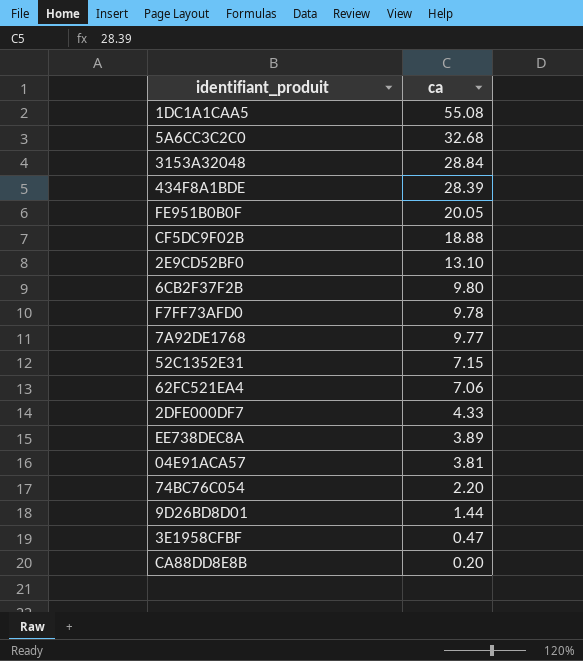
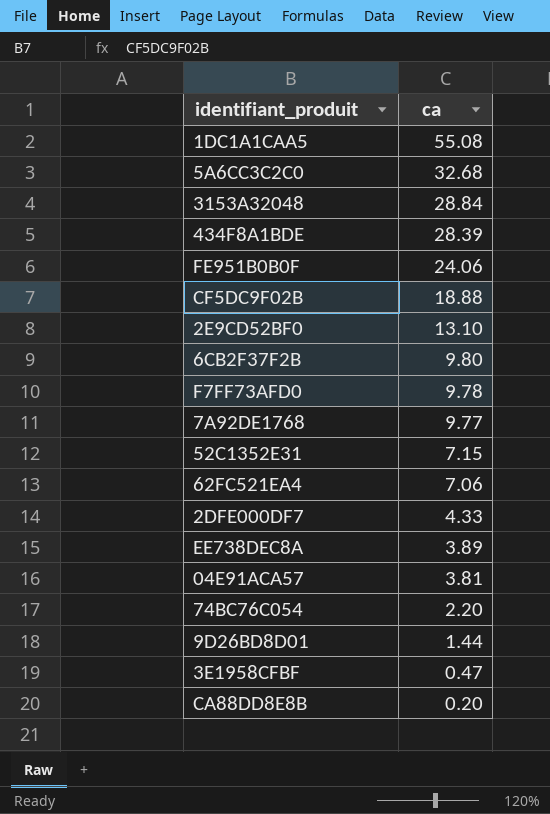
FE951B0B0F | ca: 20.05 -> 24.06

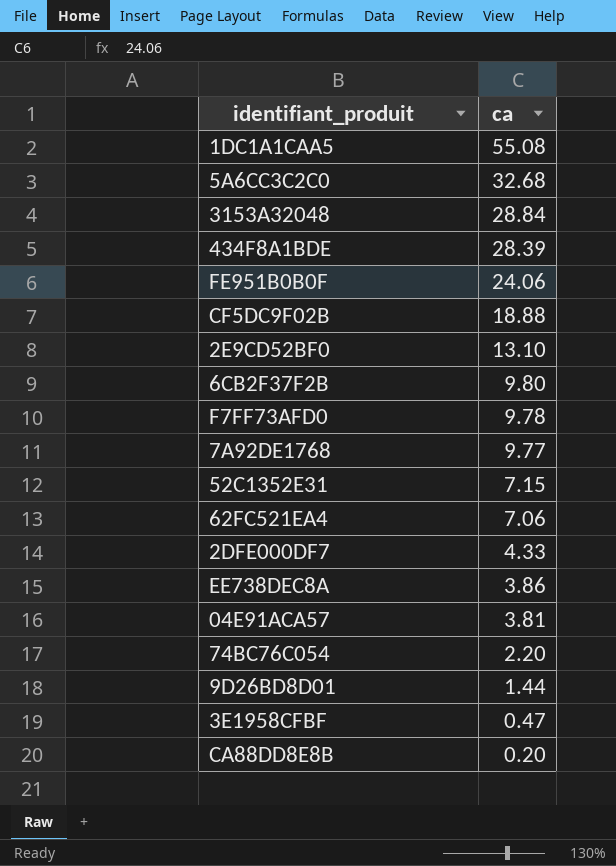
EE738DEC8A | ca: 3.89 -> 3.86

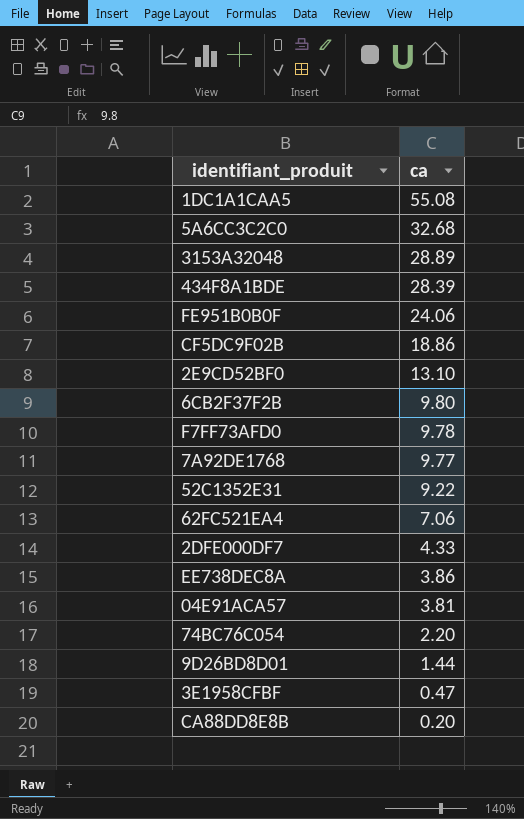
3153A32048 | ca: 28.84 -> 28.89
CF5DC9F02B | ca: 18.88 -> 18.86
52C1352E31 | ca: 7.15 -> 9.22

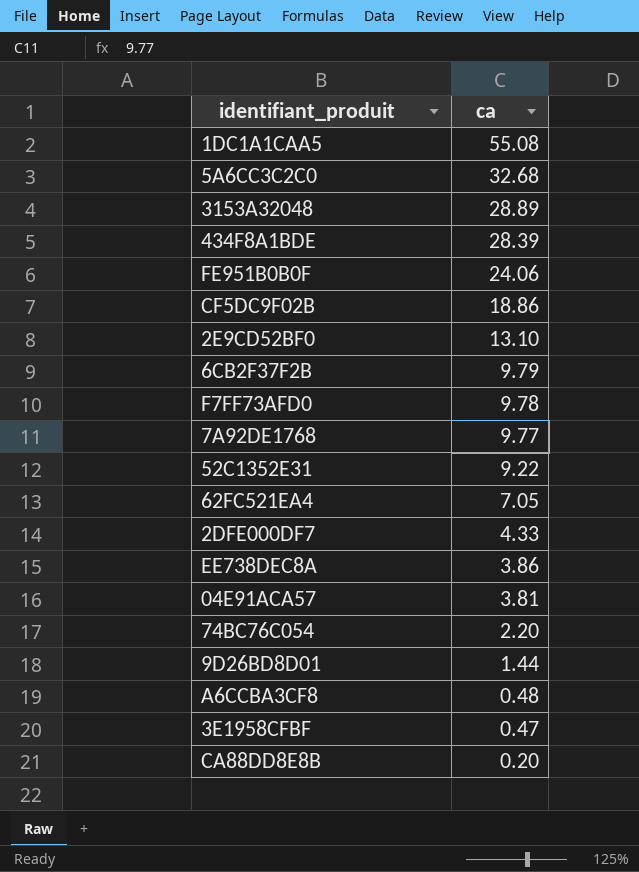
6CB2F37F2B | ca: 9.80 -> 9.79
62FC521EA4 | ca: 7.06 -> 7.05
row A6CCBA3CF8: none -> 0.48

